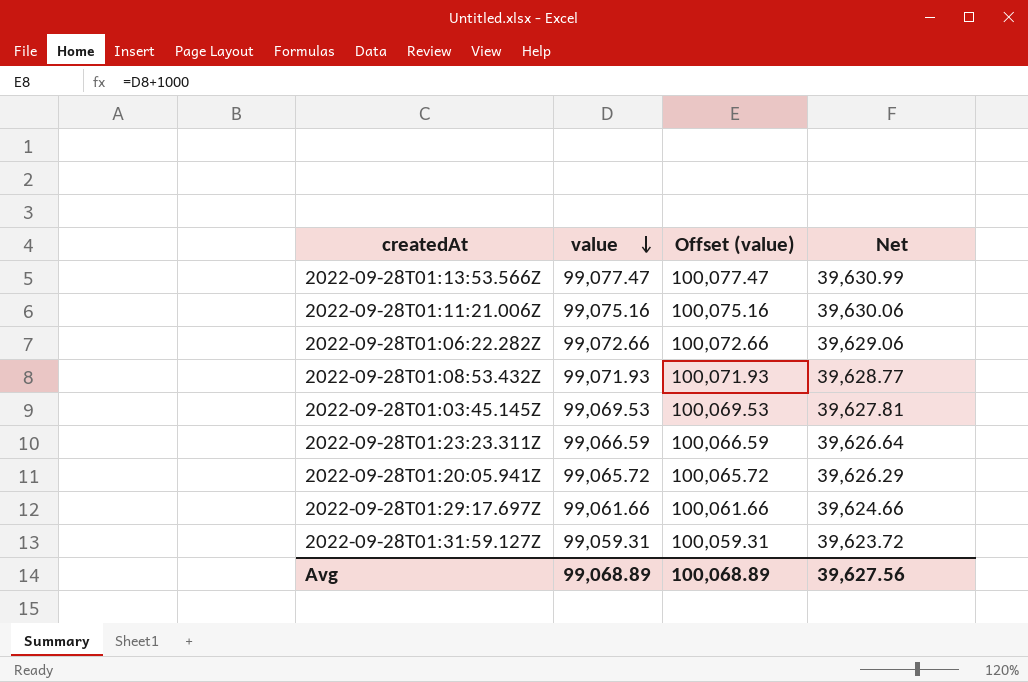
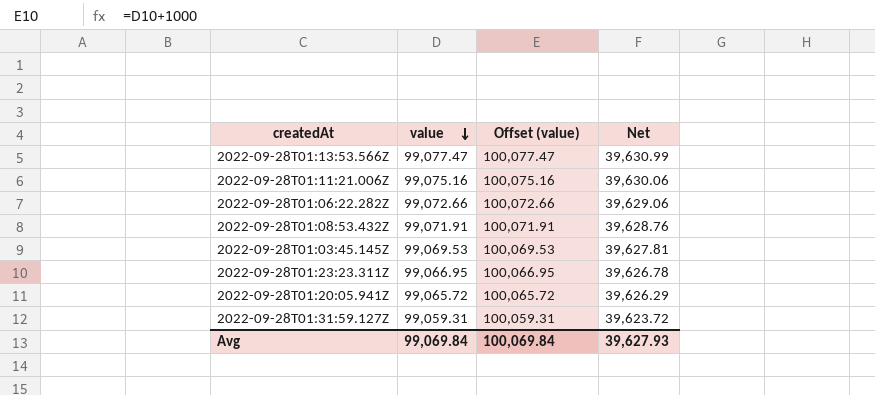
row 2022-09-28T01:29:17.697Z: 99,061.66 | 100,061.66 | 39,624.66 -> none
2022-09-28T01:08:53.432Z | value: 99,071.93 -> 99,071.91
2022-09-28T01:08:53.432Z | Offset (value): 100,071.93 -> 100,071.91
2022-09-28T01:08:53.432Z | Net: 39,628.77 -> 39,628.76
2022-09-28T01:23:23.311Z | value: 99,066.59 -> 99,066.95
2022-09-28T01:23:23.311Z | Offset (value): 100,066.59 -> 100,066.95
2022-09-28T01:23:23.311Z | Net: 39,626.64 -> 39,626.78
Avg | value: 99,068.89 -> 99,069.84
Avg | Offset (value): 100,068.89 -> 100,069.84
Avg | Net: 39,627.56 -> 39,627.93

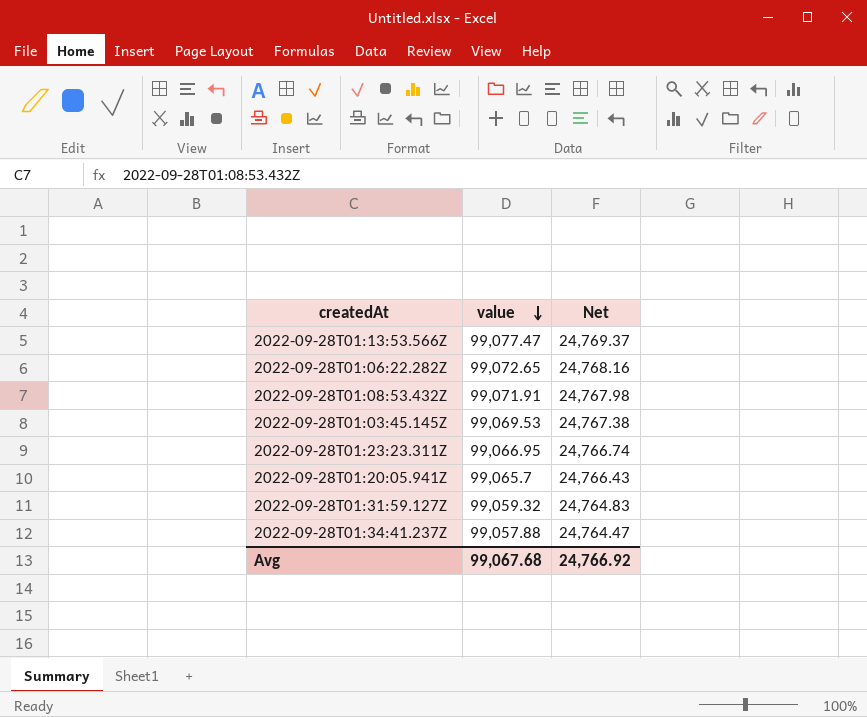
column Offset (value) | formula: [value] + 1000 -> none
column Net | formula: [value] * 0.4 -> [value] * 0.25
row 2022-09-28T01:11:21.006Z: 99,075.16 | 100,075.16 | 39,630.06 -> none
2022-09-28T01:06:22.282Z | value: 99,072.66 -> 99,072.65
2022-09-28T01:20:05.941Z | value: 99,065.72 -> 99,065.7
2022-09-28T01:31:59.127Z | value: 99,059.31 -> 99,059.32
row 2022-09-28T01:34:41.237Z: none -> 99,057.88 | 24,764.47
Avg | value: 99,069.84 -> 99,067.68
Avg | Net: 39,627.93 -> 24,766.92

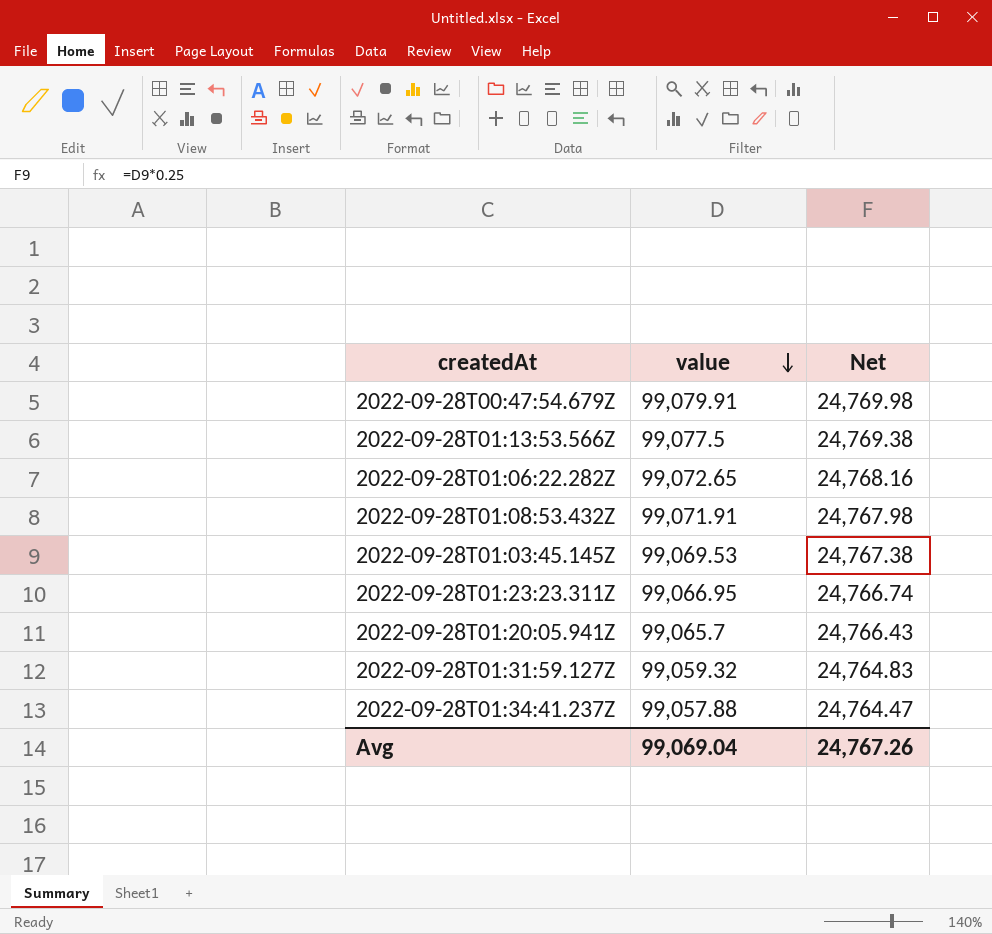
row 2022-09-28T00:47:54.679Z: none -> 99,079.91 | 24,769.98
2022-09-28T01:13:53.566Z | value: 99,077.47 -> 99,077.5
2022-09-28T01:13:53.566Z | Net: 24,769.37 -> 24,769.38
Avg | value: 99,067.68 -> 99,069.04
Avg | Net: 24,766.92 -> 24,767.26

